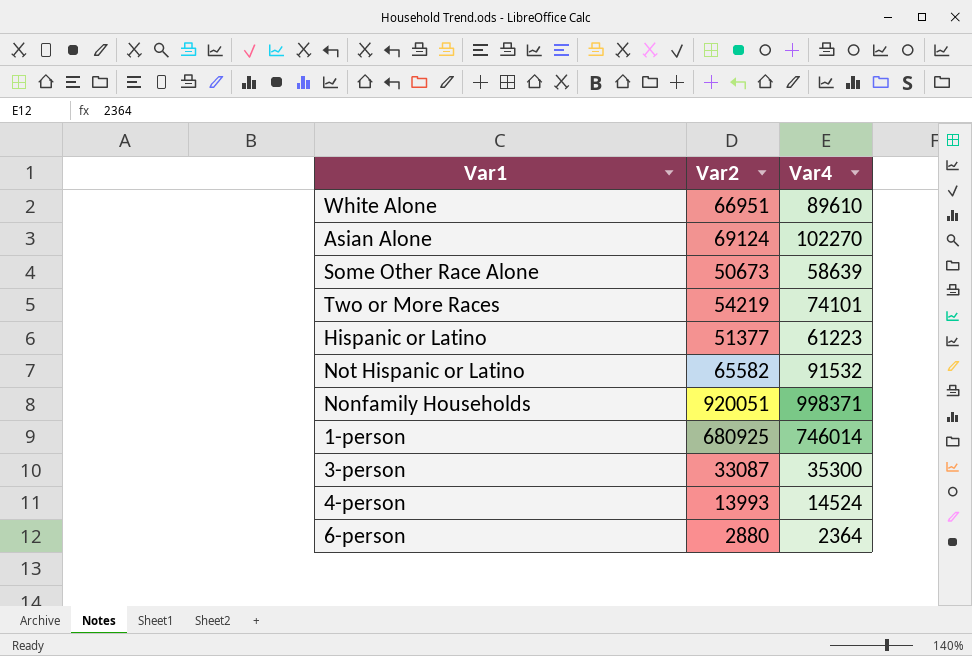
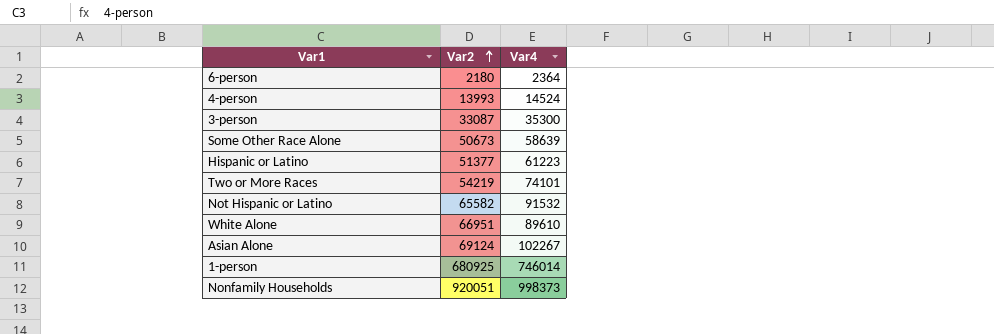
row order: none -> Var2 ascending
6-person | Var2: 2880 -> 2180
Asian Alone | Var4: 102270 -> 102267
Nonfamily Households | Var4: 998371 -> 998373

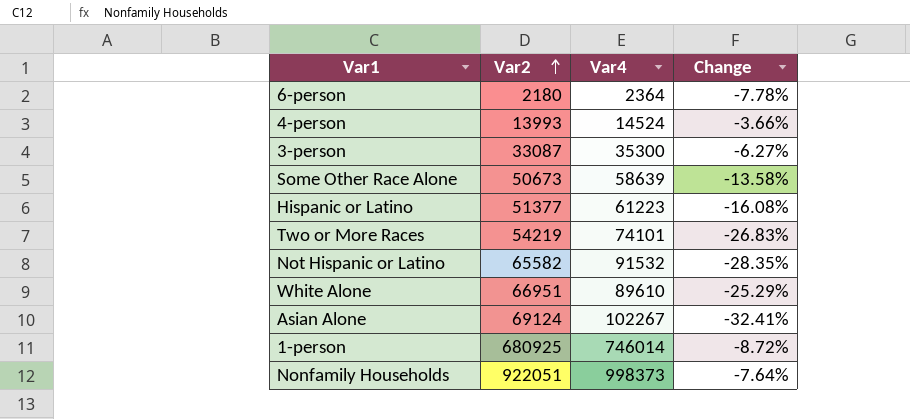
column Change | formula: none -> ([Var2] - [Var4]) / [Var4]
Nonfamily Households | Var2: 920051 -> 922051

